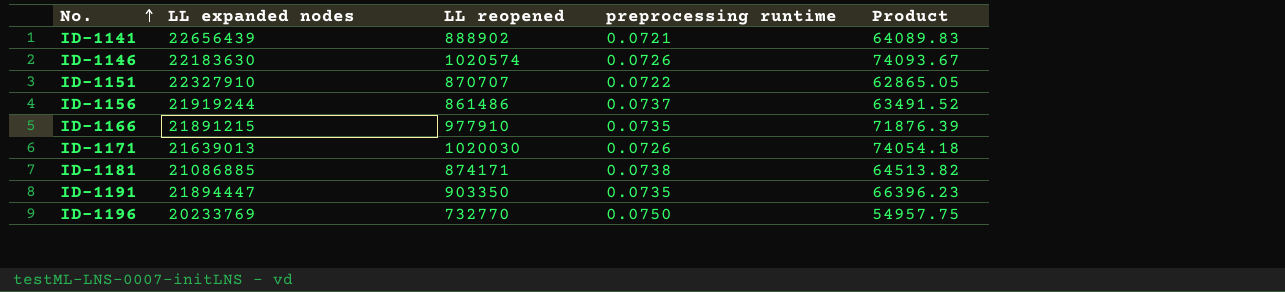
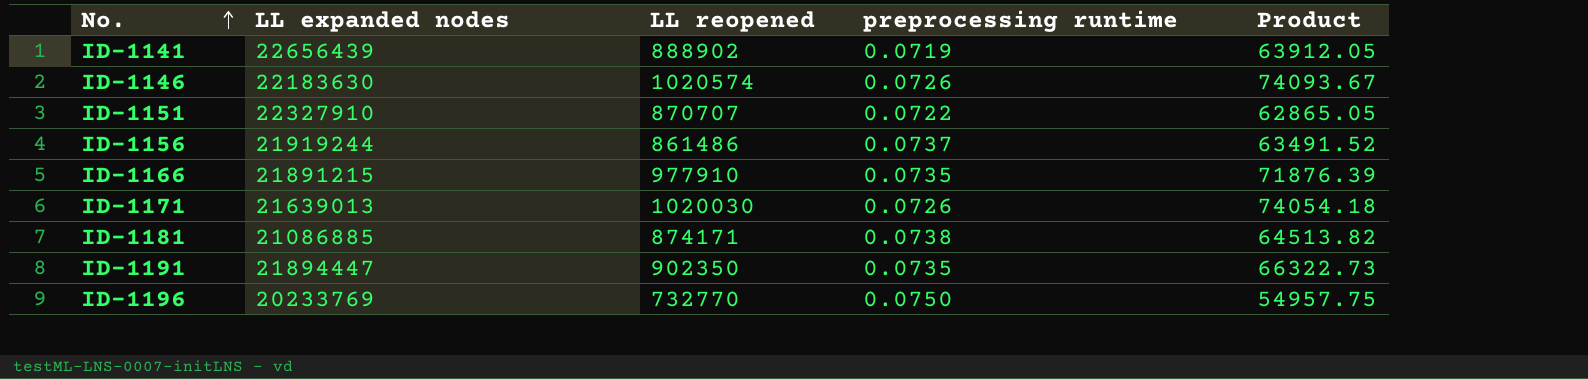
ID-1141 | preprocessing runtime: 0.0721 -> 0.0719
ID-1141 | Product: 64089.83 -> 63912.05
ID-1191 | LL reopened: 903350 -> 902350
ID-1191 | Product: 66396.23 -> 66322.73

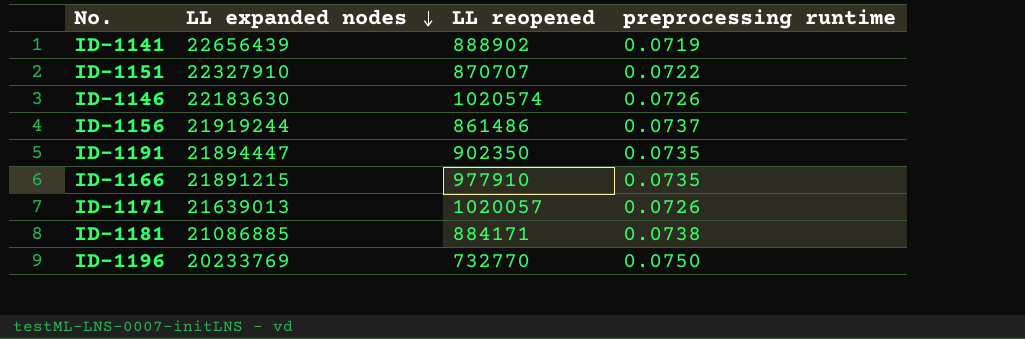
row order: No. ascending -> LL expanded nodes descending
column Product | formula: [LL reopened] * [preprocessing runtime] -> none
ID-1171 | LL reopened: 1020030 -> 1020057
ID-1181 | LL reopened: 874171 -> 884171

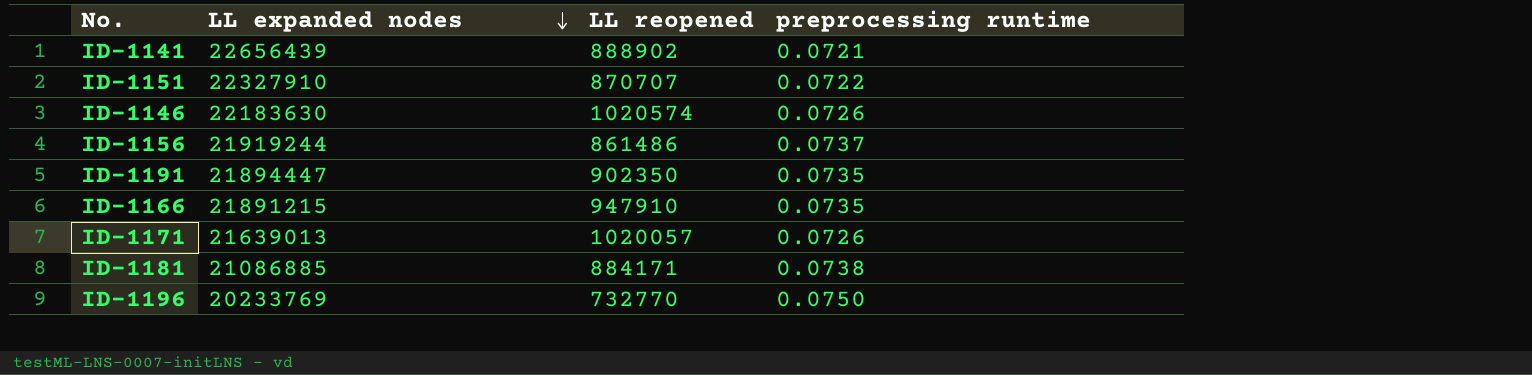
ID-1141 | preprocessing runtime: 0.0719 -> 0.0721
ID-1166 | LL reopened: 977910 -> 947910

